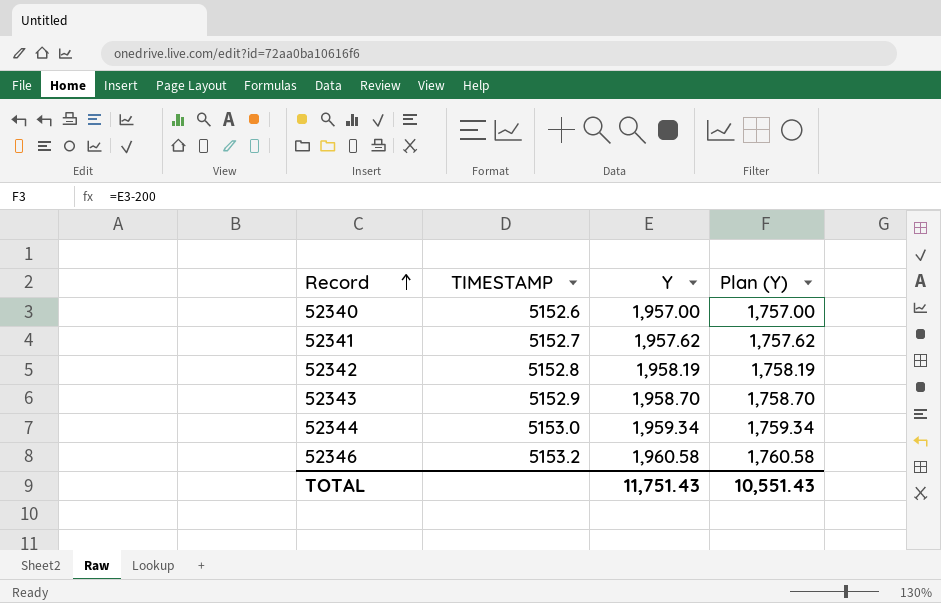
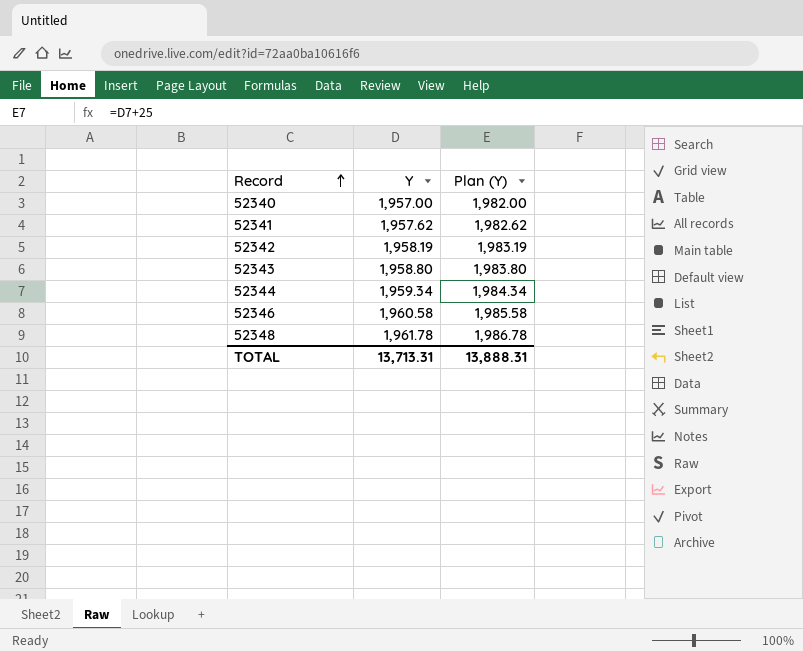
column TIMESTAMP | position: 2 -> none
column Plan (Y) | formula: [Y] - 200 -> [Y] + 25
52343 | Y: 1,958.70 -> 1,958.80
row 52348: none -> 1,961.78 | 1,986.78
TOTAL | Y: 11,751.43 -> 13,713.31
TOTAL | Plan (Y): 10,551.43 -> 13,888.31

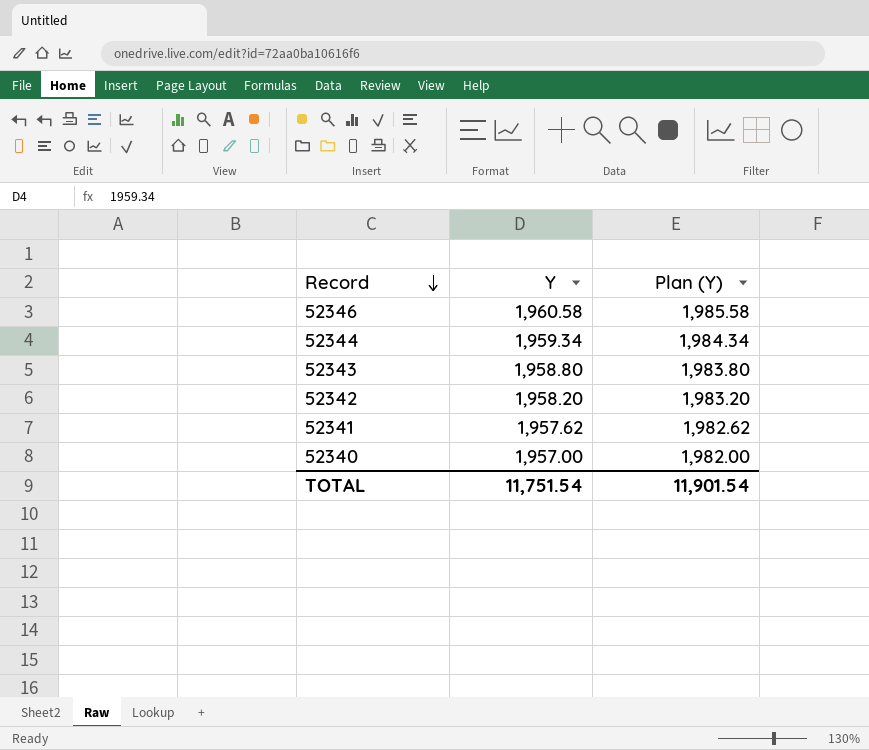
row order: Record ascending -> Record descending
row 52348: 1,961.78 | 1,986.78 -> none
52342 | Y: 1,958.19 -> 1,958.20
52342 | Plan (Y): 1,983.19 -> 1,983.20
TOTAL | Y: 13,713.31 -> 11,751.54
TOTAL | Plan (Y): 13,888.31 -> 11,901.54

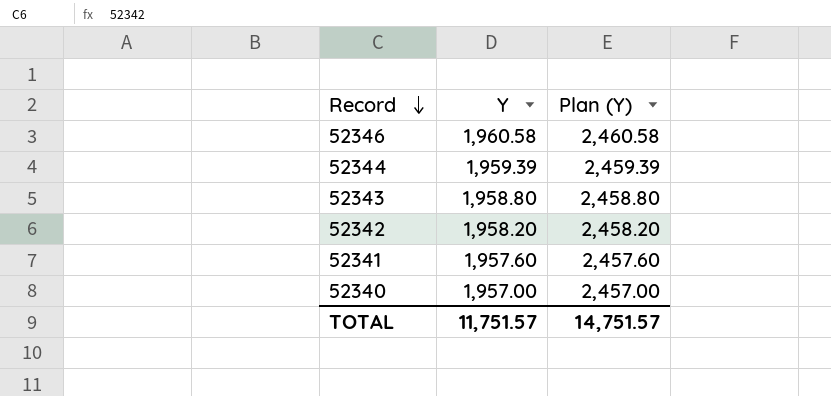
column Plan (Y) | formula: [Y] + 25 -> [Y] + 500
52344 | Y: 1,959.34 -> 1,959.39
52341 | Y: 1,957.62 -> 1,957.60
TOTAL | Y: 11,751.54 -> 11,751.57
TOTAL | Plan (Y): 11,901.54 -> 14,751.57

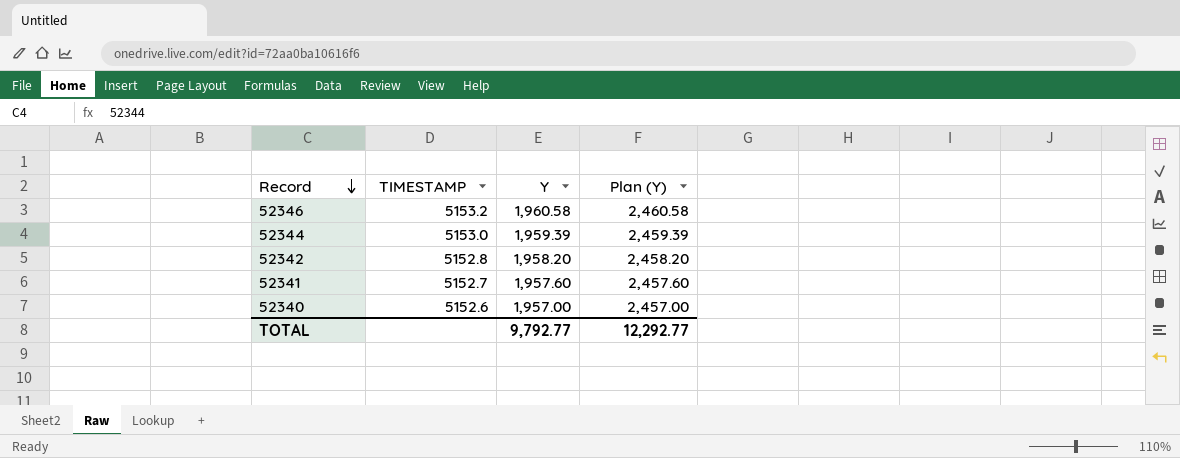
column TIMESTAMP | position: none -> 2
row 52343: 1,958.80 | 2,458.80 -> none
TOTAL | Y: 11,751.57 -> 9,792.77
TOTAL | Plan (Y): 14,751.57 -> 12,292.77

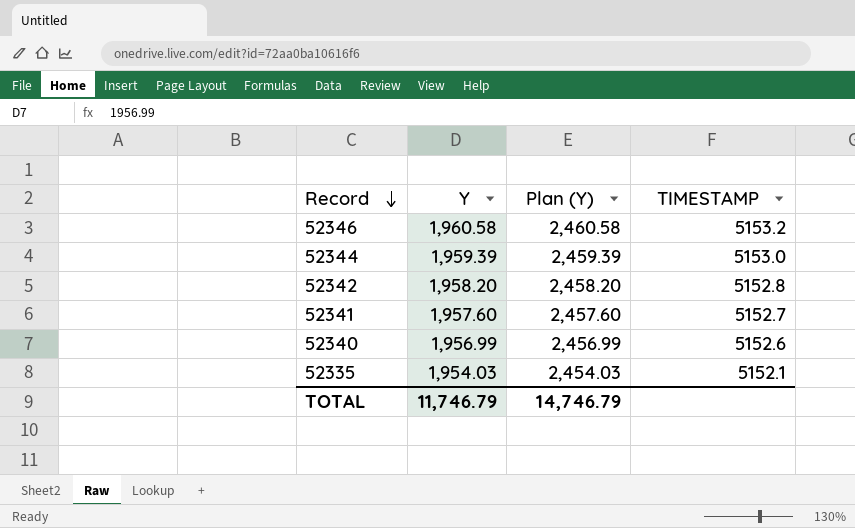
column TIMESTAMP | position: 2 -> 4
52340 | Y: 1,957.00 -> 1,956.99
52340 | Plan (Y): 2,457.00 -> 2,456.99
row 52335: none -> 1,954.03 | 2,454.03 | 5152.1
TOTAL | Y: 9,792.77 -> 11,746.79
TOTAL | Plan (Y): 12,292.77 -> 14,746.79

